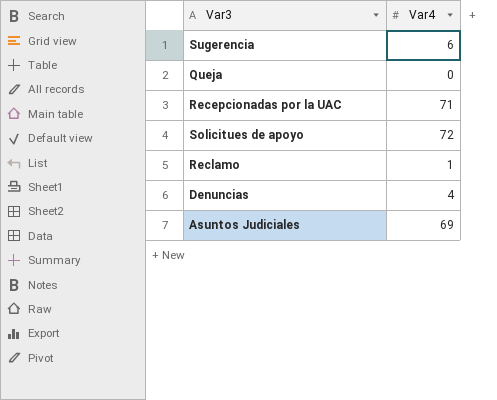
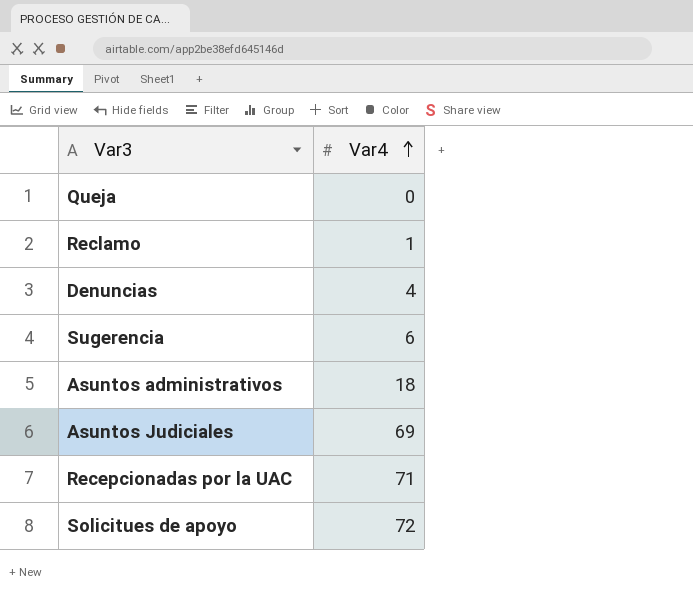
row order: none -> Var4 ascending
row Asuntos administrativos: none -> 18

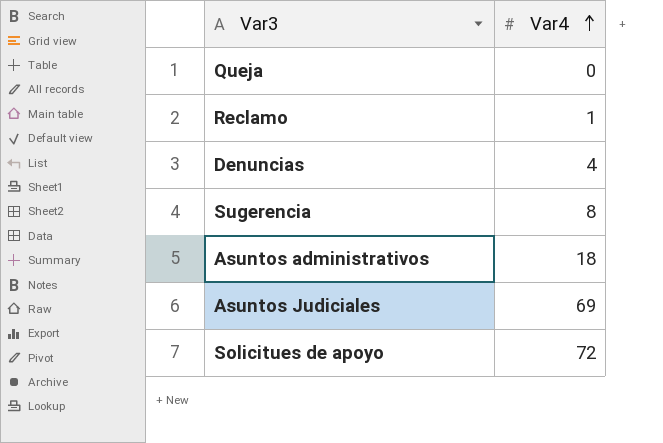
row Recepcionadas por la UAC: 71 -> none
Sugerencia | Var4: 6 -> 8

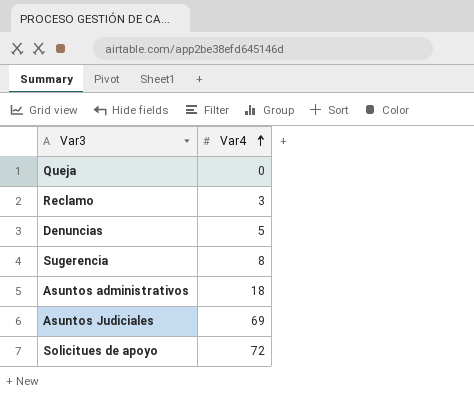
Reclamo | Var4: 1 -> 3
Denuncias | Var4: 4 -> 5

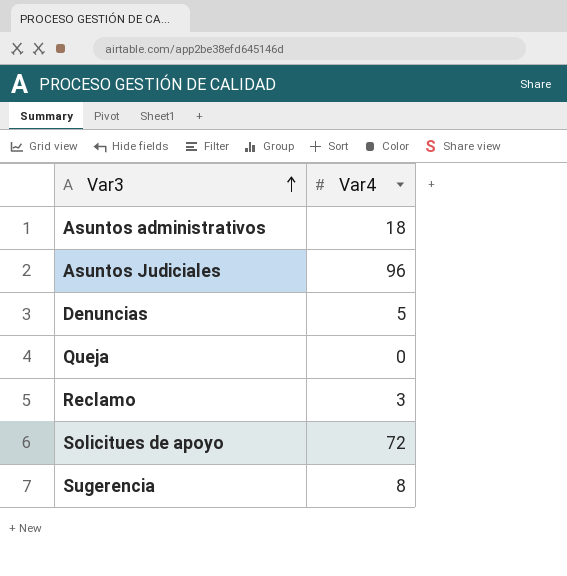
row order: Var4 ascending -> Var3 ascending
Asuntos Judiciales | Var4: 69 -> 96

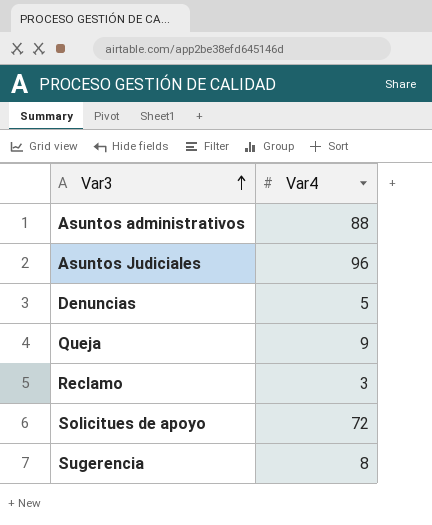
Asuntos administrativos | Var4: 18 -> 88
Queja | Var4: 0 -> 9

